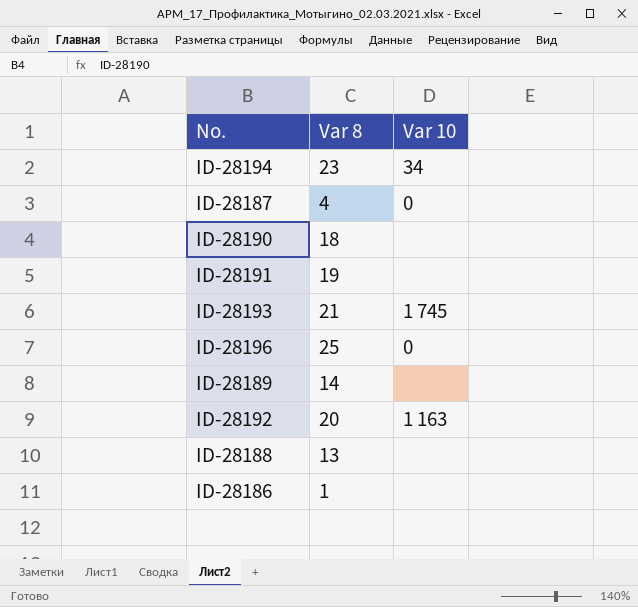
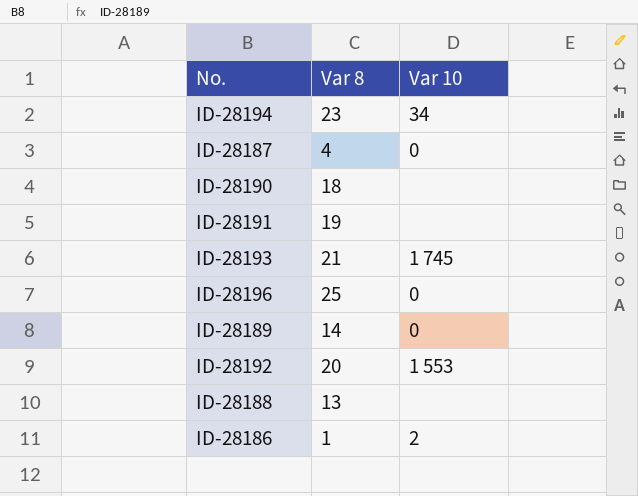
ID-28189 | Var 10: none -> 0
ID-28192 | Var 10: 1 163 -> 1 553
ID-28186 | Var 10: none -> 2

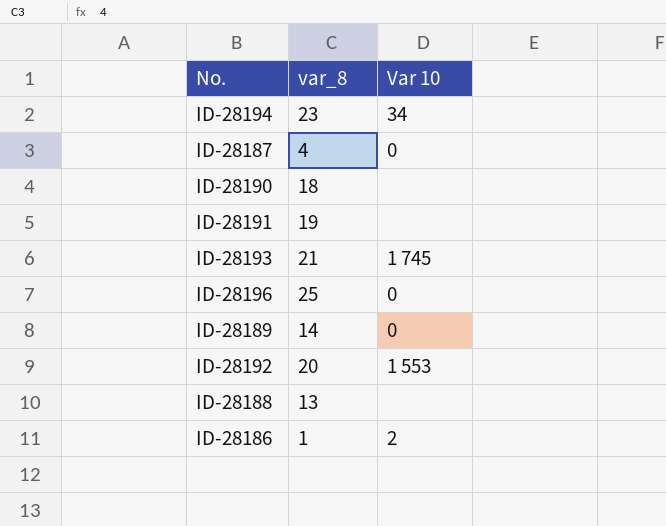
column name: Var 8 -> var_8

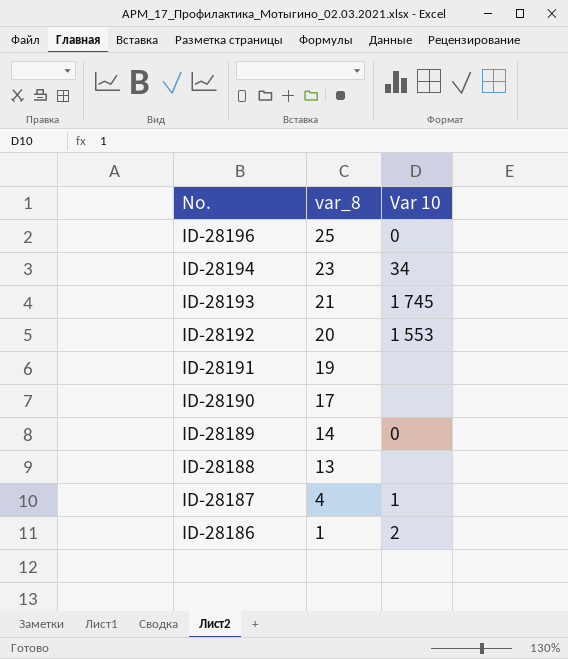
row order: none -> No. descending
ID-28190 | var_8: 18 -> 17
ID-28187 | Var 10: 0 -> 1

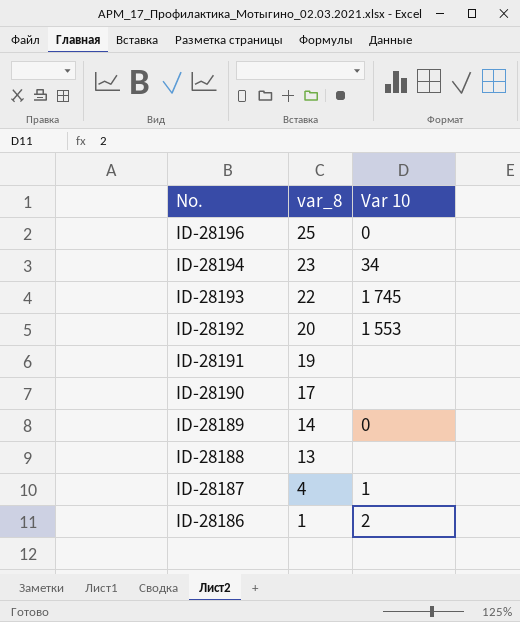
ID-28193 | var_8: 21 -> 22

